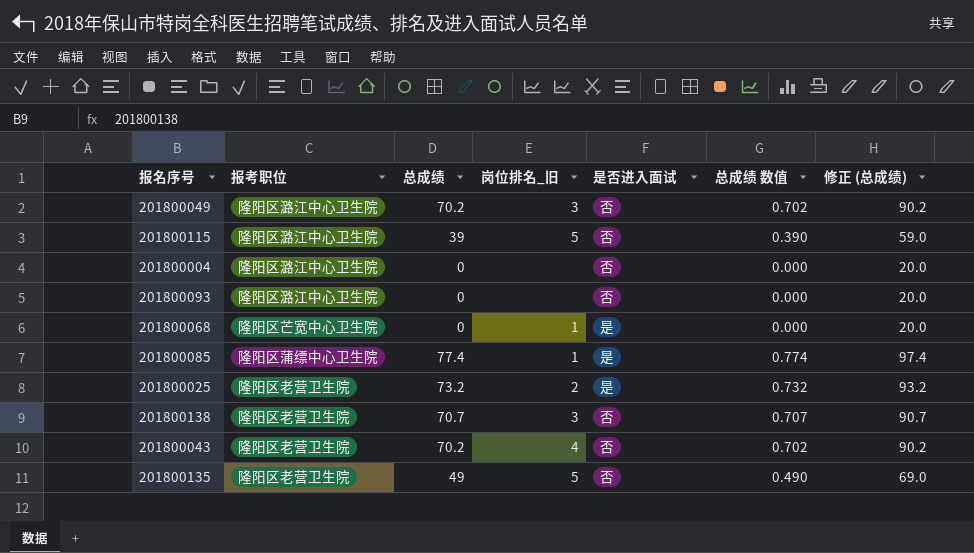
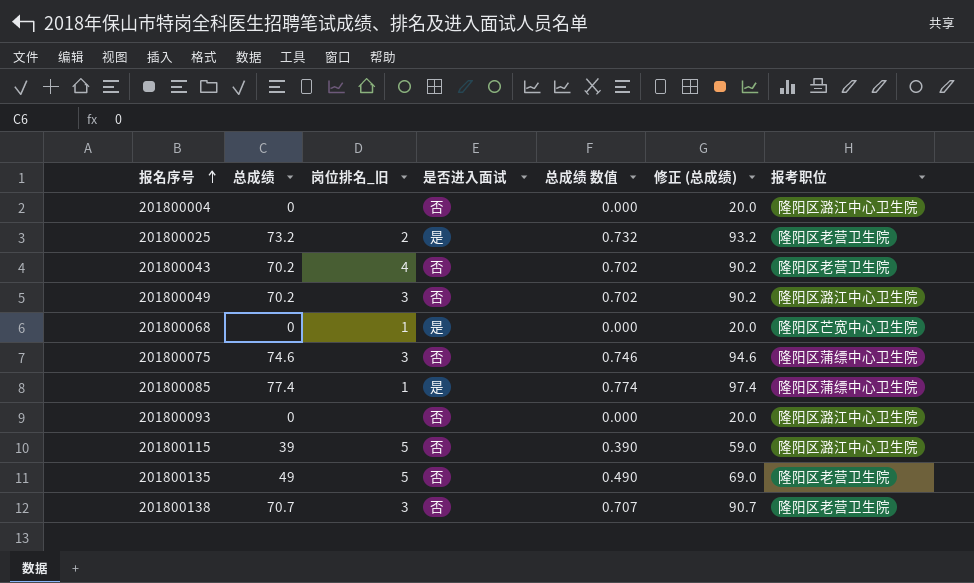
row order: none -> 报名序号 ascending
column 报考职位 | position: 2 -> 7
row 201800075: none -> 74.6 | 3 | 否 | 0.746 | 94.6 | 隆阳区蒲缥中心卫生院

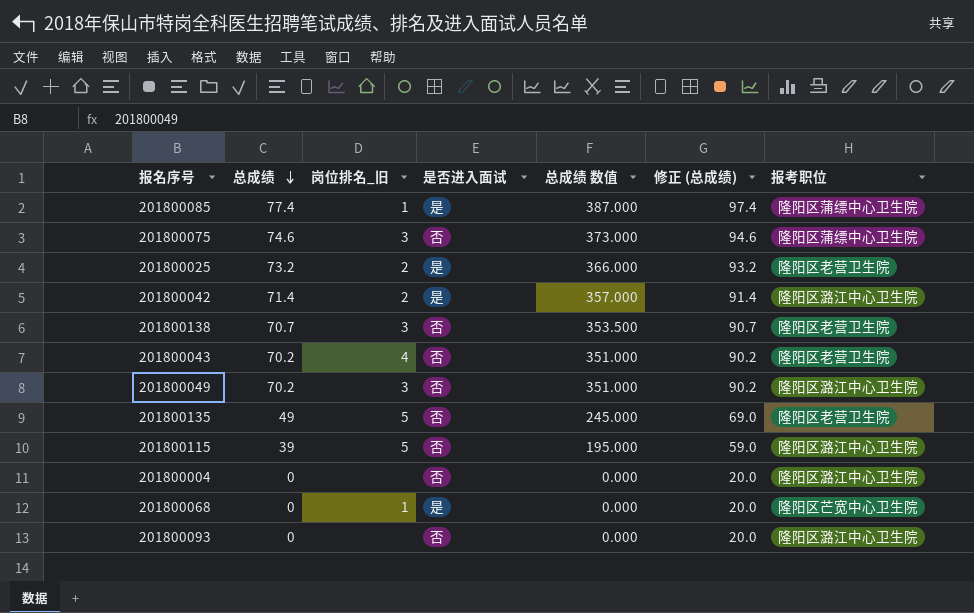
row order: 报名序号 ascending -> 总成绩 descending
column 总成绩 数值 | formula: [总成绩] * 0.01 -> [总成绩] * 5
row 201800042: none -> 71.4 | 2 | 是 | 357.000 | 91.4 | 隆阳区潞江中心卫生院

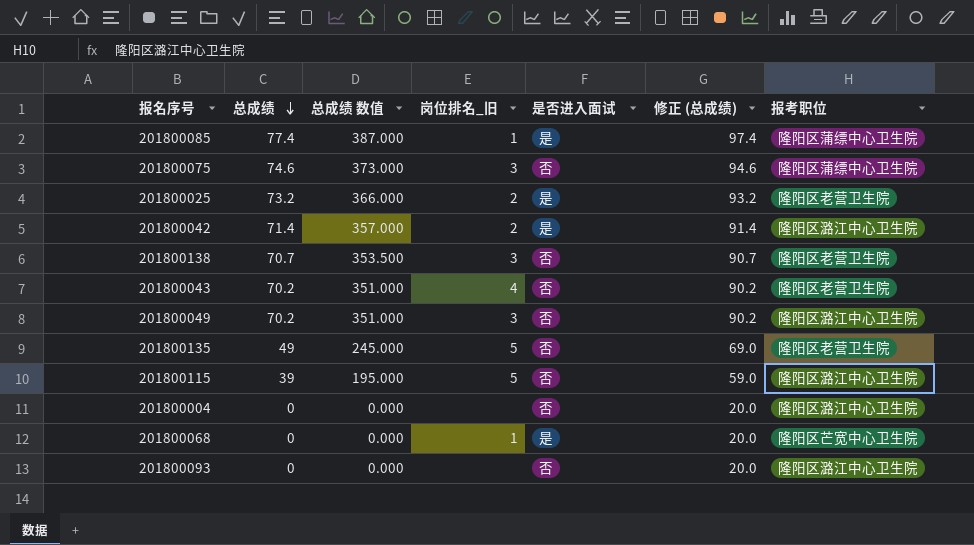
column 总成绩 数值 | position: 5 -> 3

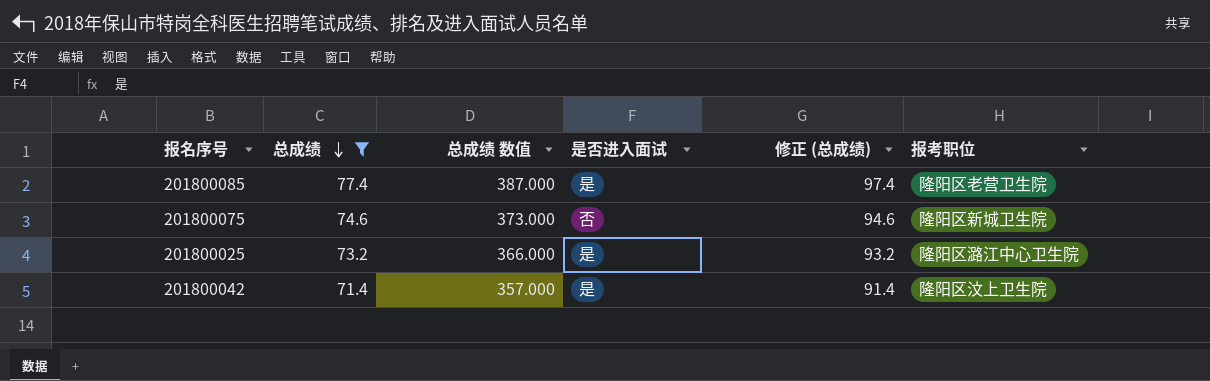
filter: none -> 总成绩 >= 71.4
column 岗位排名_旧 | position: 4 -> none
201800085 | 报考职位: 隆阳区蒲缥中心卫生院 -> 隆阳区老营卫生院
201800075 | 报考职位: 隆阳区蒲缥中心卫生院 -> 隆阳区新城卫生院
201800025 | 报考职位: 隆阳区老营卫生院 -> 隆阳区潞江中心卫生院
201800042 | 报考职位: 隆阳区潞江中心卫生院 -> 隆阳区汶上卫生院

